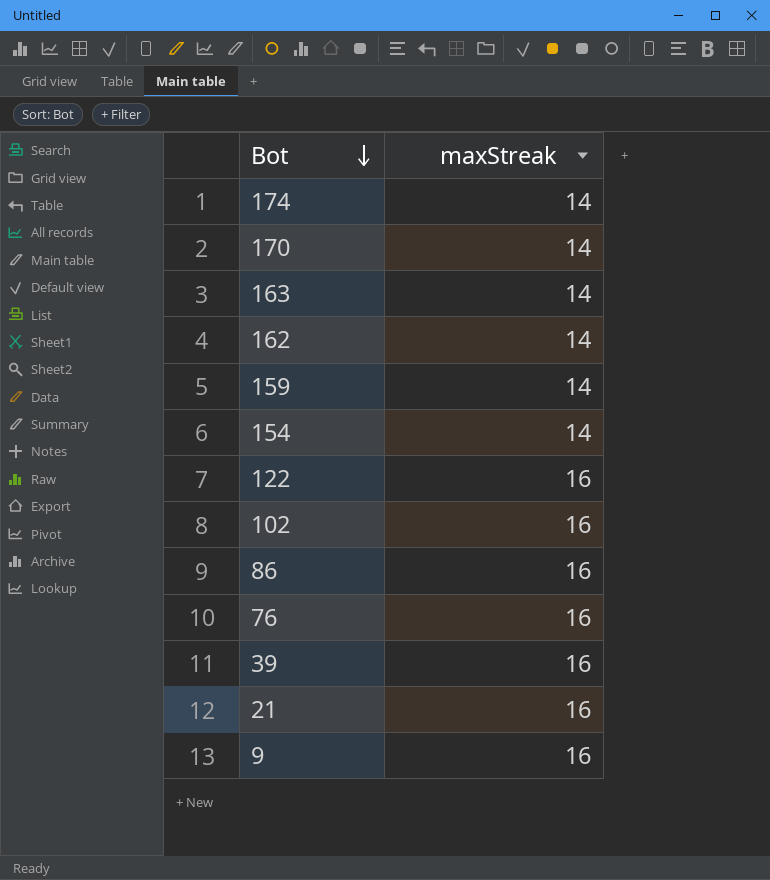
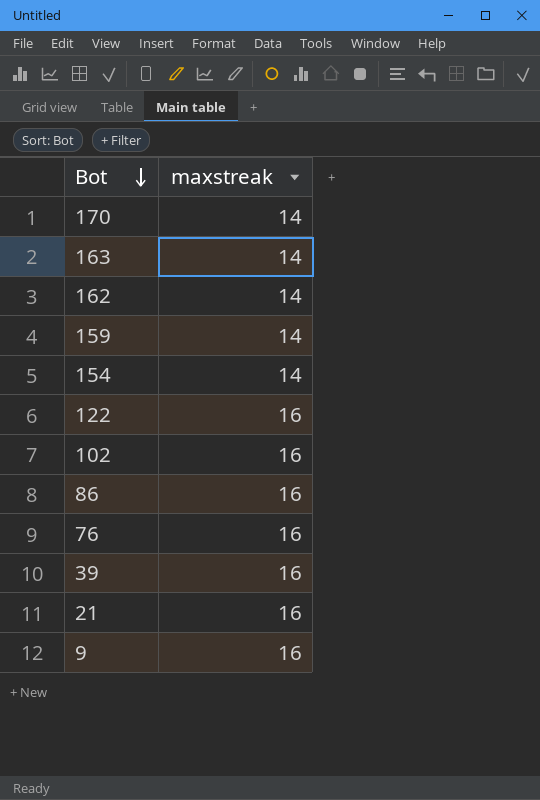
column name: maxStreak -> maxstreak
row 174: 14 -> none

